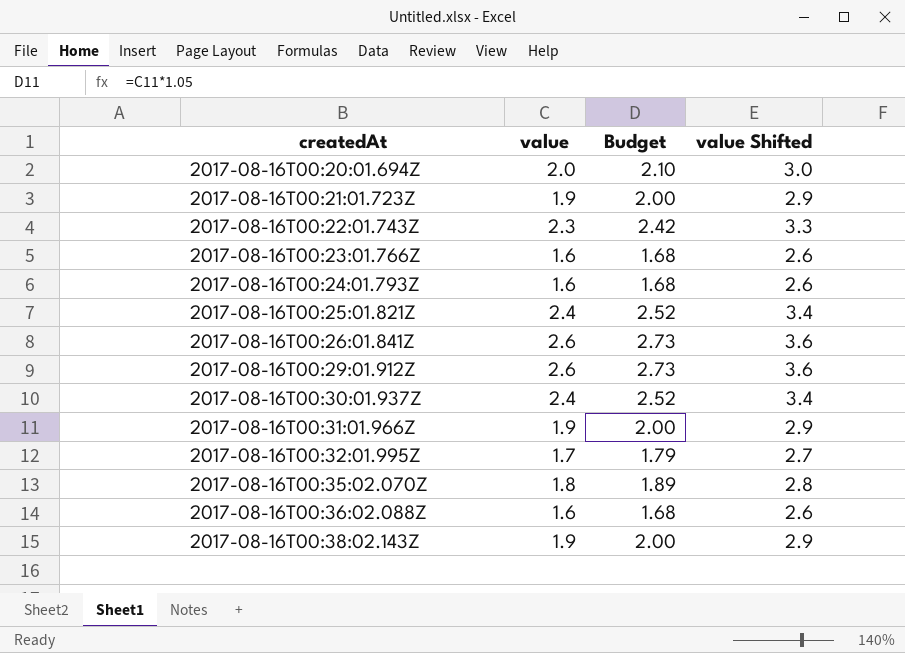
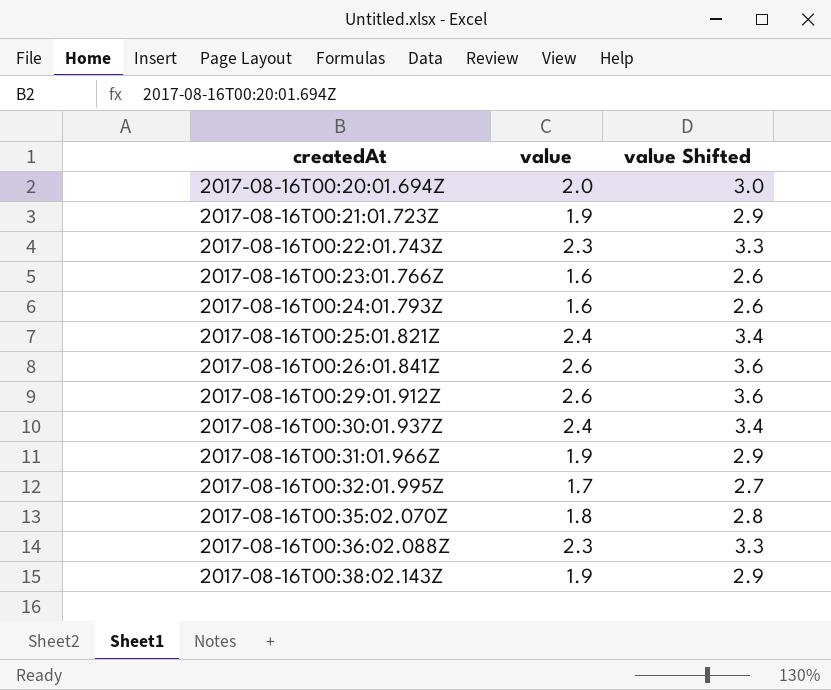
column Budget | formula: [value] * 1.05 -> none
2017-08-16T00:36:02.088Z | value: 1.6 -> 2.3
2017-08-16T00:36:02.088Z | value Shifted: 2.6 -> 3.3

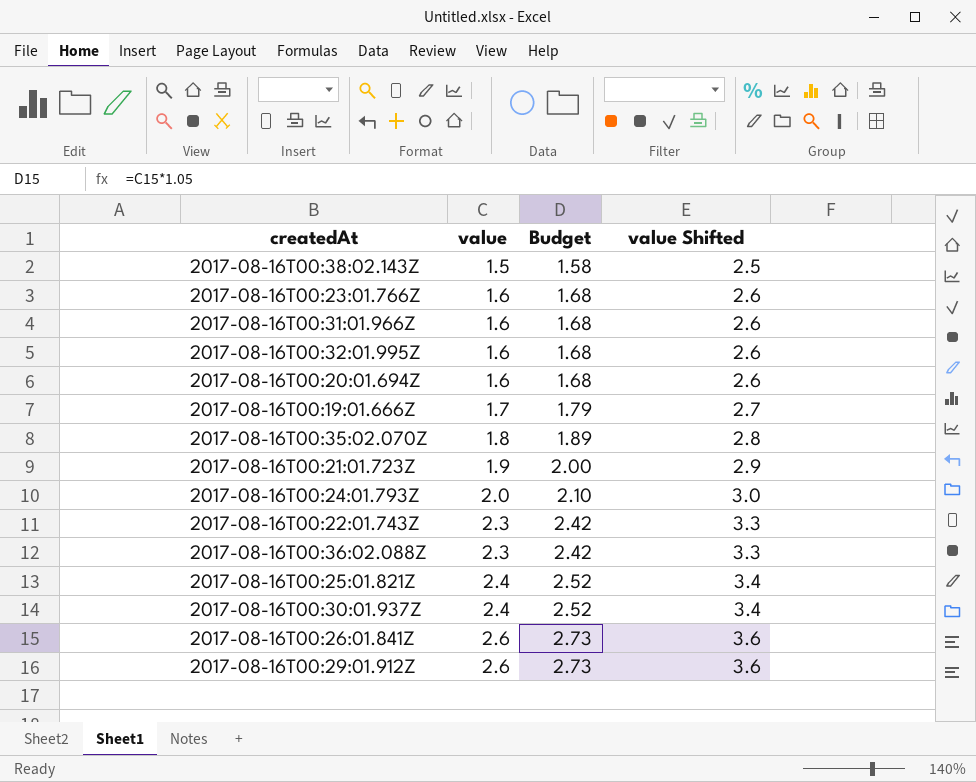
row order: createdAt ascending -> value ascending
column Budget | formula: none -> [value] * 1.05
2017-08-16T00:38:02.143Z | value: 1.9 -> 1.5
2017-08-16T00:38:02.143Z | value Shifted: 2.9 -> 2.5
2017-08-16T00:31:01.966Z | value: 1.9 -> 1.6
2017-08-16T00:31:01.966Z | value Shifted: 2.9 -> 2.6
2017-08-16T00:32:01.995Z | value: 1.7 -> 1.6
2017-08-16T00:32:01.995Z | value Shifted: 2.7 -> 2.6
2017-08-16T00:20:01.694Z | value: 2.0 -> 1.6
2017-08-16T00:20:01.694Z | value Shifted: 3.0 -> 2.6
row 2017-08-16T00:19:01.666Z: none -> 1.7 | 1.79 | 2.7
2017-08-16T00:24:01.793Z | value: 1.6 -> 2.0
2017-08-16T00:24:01.793Z | value Shifted: 2.6 -> 3.0

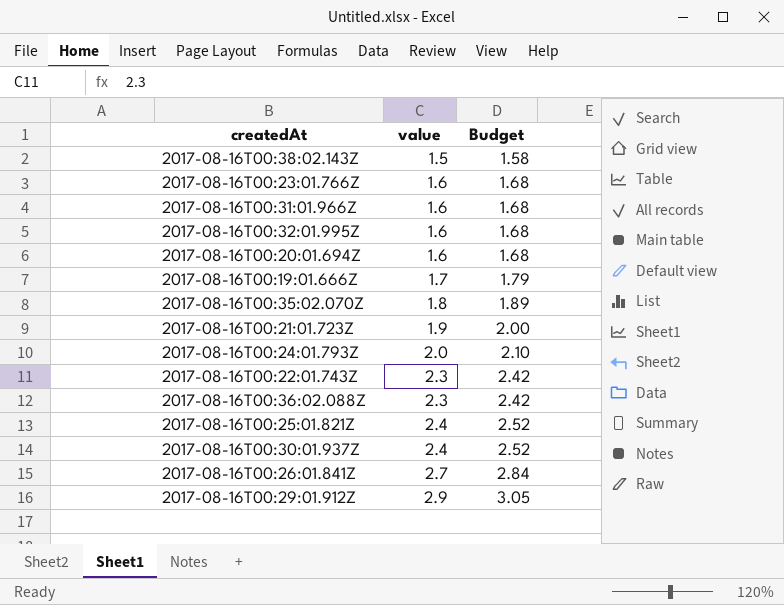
column value Shifted | formula: [value] + 1 -> none
2017-08-16T00:26:01.841Z | value: 2.6 -> 2.7
2017-08-16T00:26:01.841Z | Budget: 2.73 -> 2.84
2017-08-16T00:29:01.912Z | value: 2.6 -> 2.9
2017-08-16T00:29:01.912Z | Budget: 2.73 -> 3.05

